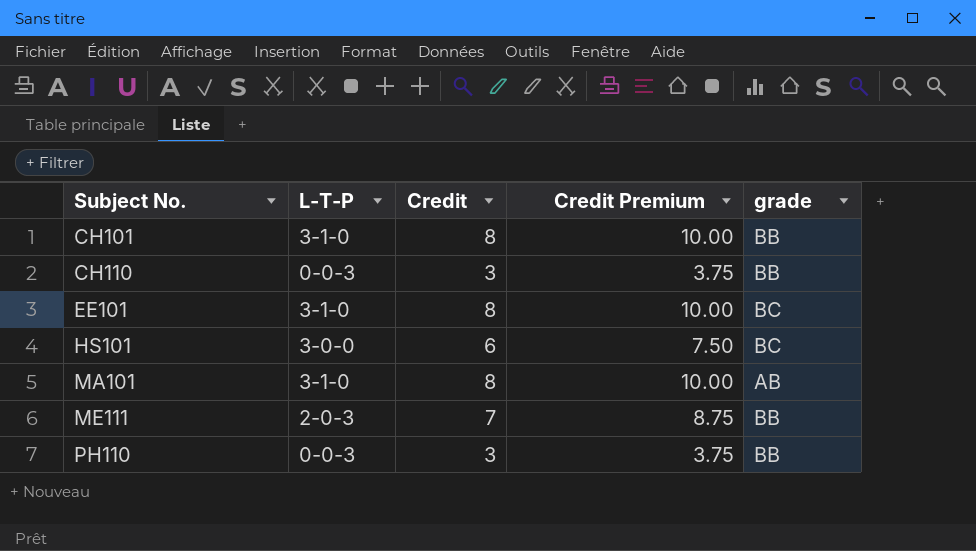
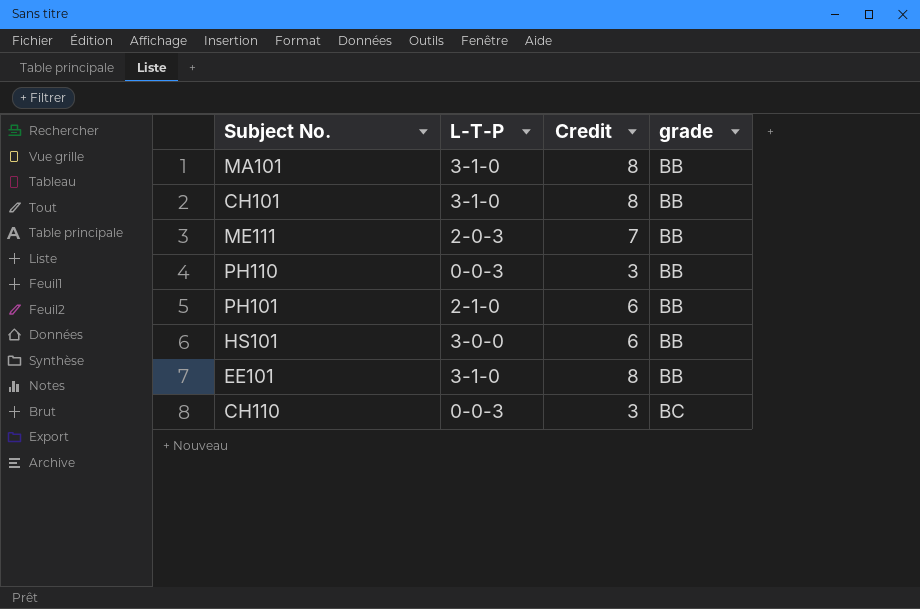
row order: Subject No. ascending -> grade ascending
column Credit Premium | formula: [Credit] * 1.25 -> none
MA101 | grade: AB -> BB
row PH101: none -> 2-1-0 | 6 | BB
HS101 | grade: BC -> BB
EE101 | grade: BC -> BB
CH110 | grade: BB -> BC

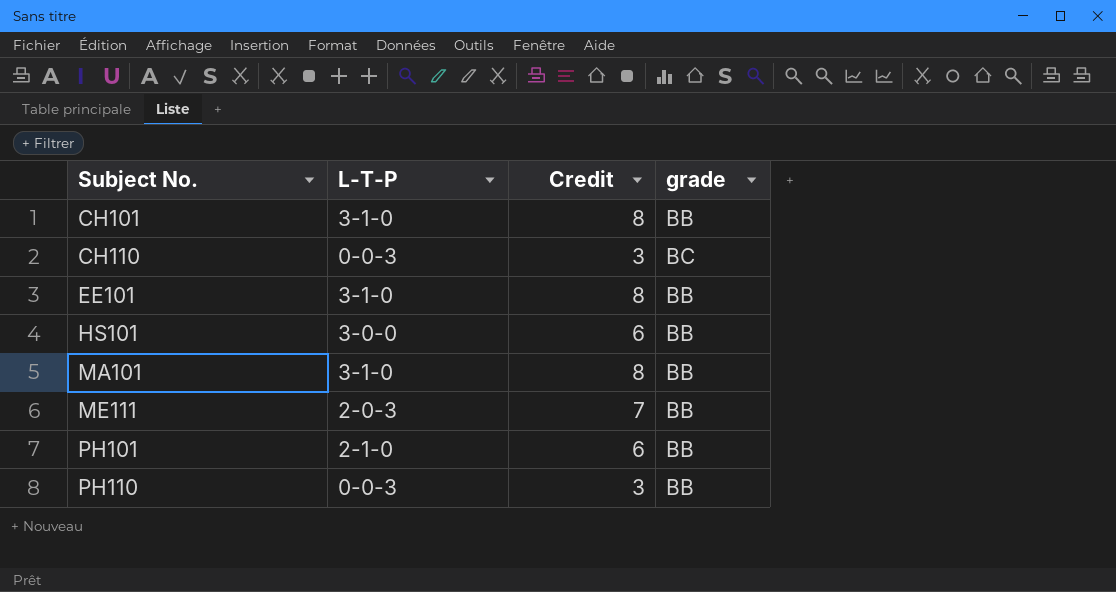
row order: grade ascending -> Subject No. ascending

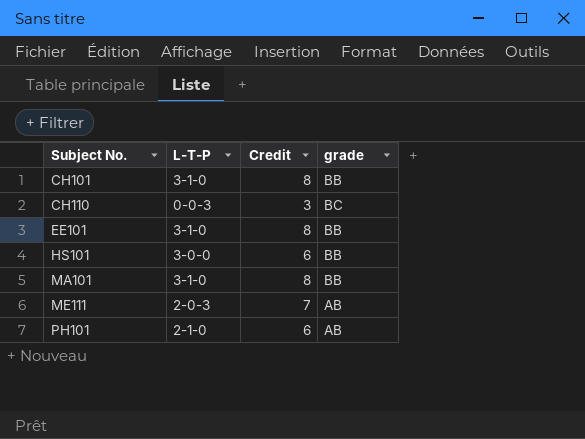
row PH110: 0-0-3 | 3 | BB -> none
ME111 | grade: BB -> AB
PH101 | grade: BB -> AB

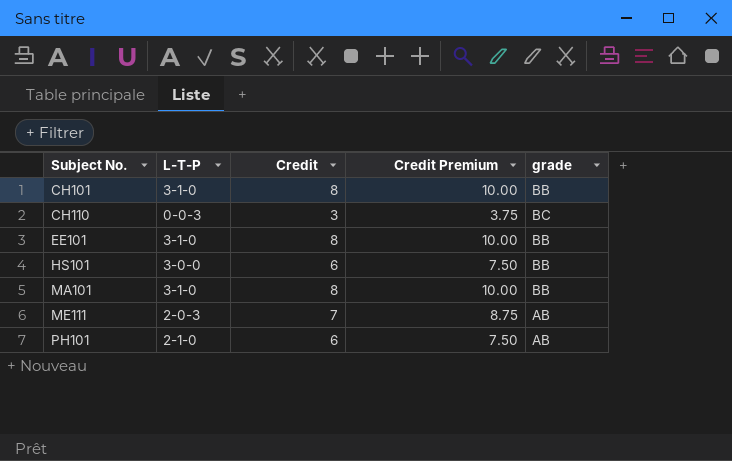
column Credit Premium | formula: none -> [Credit] * 1.25

